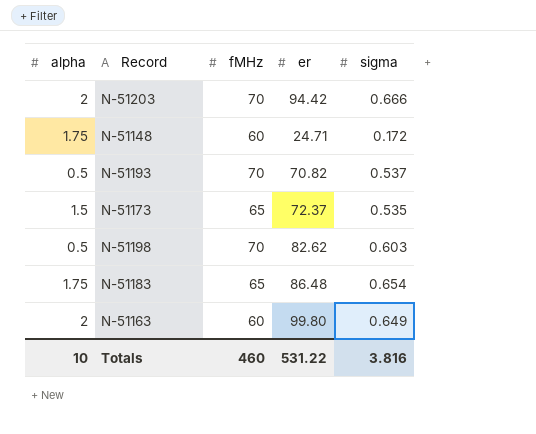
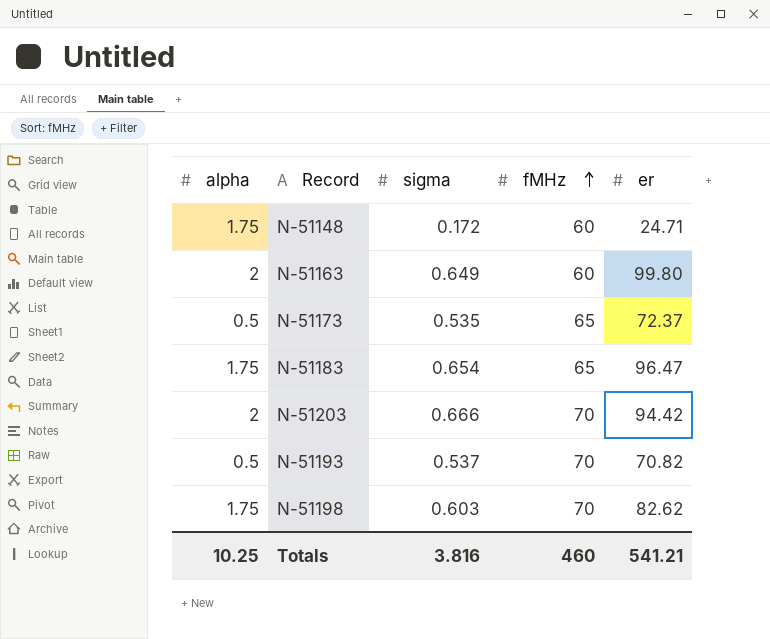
row order: none -> fMHz ascending
column sigma | position: 5 -> 3
N-51173 | alpha: 1.5 -> 0.5
N-51183 | er: 86.48 -> 96.47
N-51198 | alpha: 0.5 -> 1.75
Totals | alpha: 10 -> 10.25
Totals | er: 531.22 -> 541.21

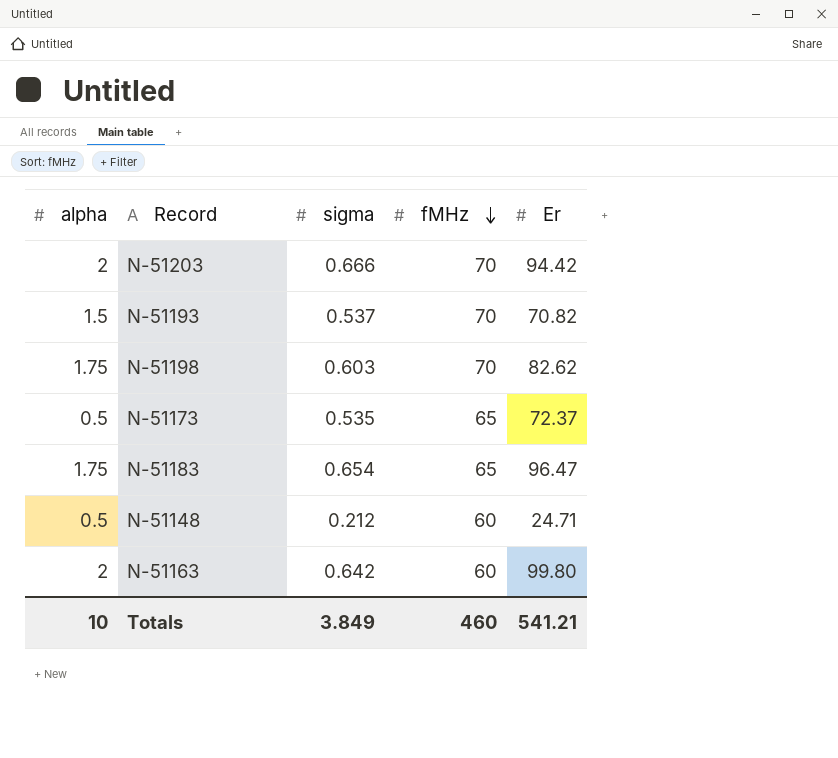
row order: fMHz ascending -> fMHz descending
column name: er -> Er
N-51193 | alpha: 0.5 -> 1.5
N-51148 | alpha: 1.75 -> 0.5
N-51148 | sigma: 0.172 -> 0.212
N-51163 | sigma: 0.649 -> 0.642
Totals | alpha: 10.25 -> 10
Totals | sigma: 3.816 -> 3.849

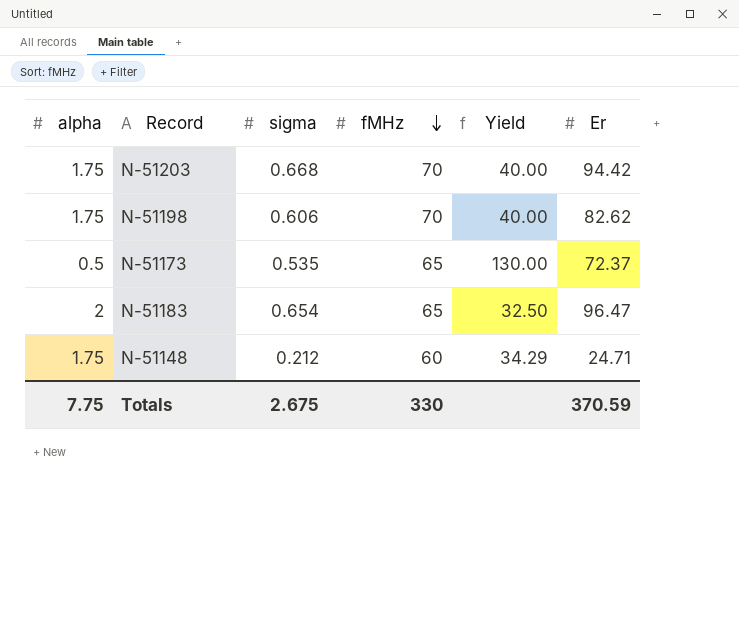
column Yield | formula: none -> [fMHz] / [alpha]
row N-51193: 1.5 | 0.537 | 70 | 70.82 -> none
row N-51163: 2 | 0.642 | 60 | 99.80 -> none
N-51203 | alpha: 2 -> 1.75
N-51203 | sigma: 0.666 -> 0.668
N-51198 | sigma: 0.603 -> 0.606
N-51183 | alpha: 1.75 -> 2
N-51148 | alpha: 0.5 -> 1.75
Totals | alpha: 10 -> 7.75
Totals | sigma: 3.849 -> 2.675
Totals | fMHz: 460 -> 330
Totals | Er: 541.21 -> 370.59

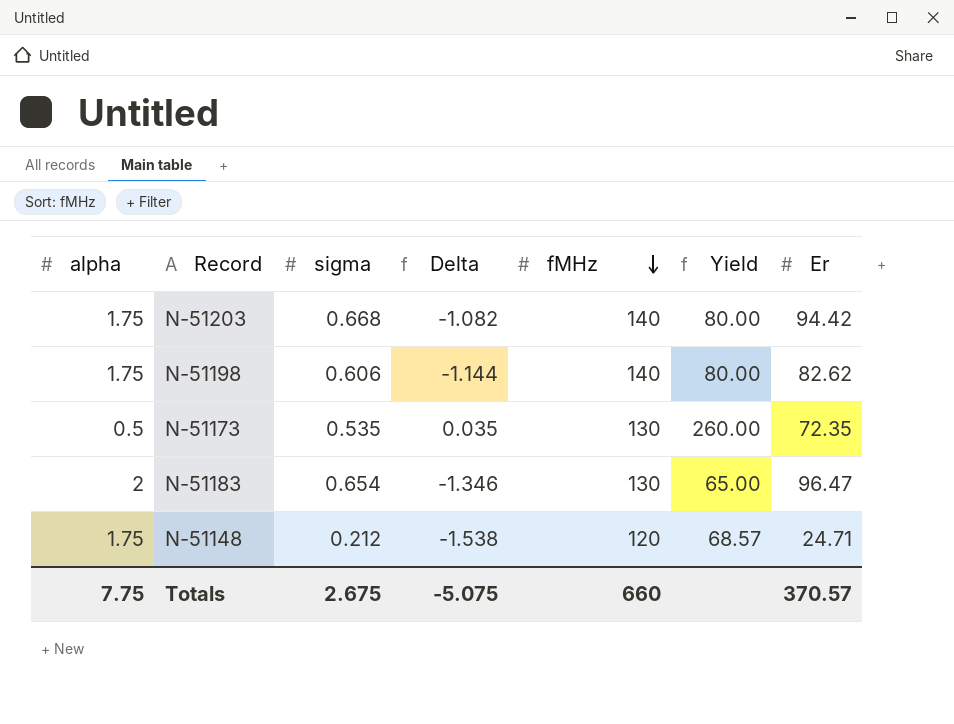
column Delta | formula: none -> [sigma] - [alpha]
N-51203 | fMHz: 70 -> 140
N-51203 | Yield: 40.00 -> 80.00
N-51198 | fMHz: 70 -> 140
N-51198 | Yield: 40.00 -> 80.00
N-51173 | fMHz: 65 -> 130
N-51173 | Yield: 130.00 -> 260.00
N-51173 | Er: 72.37 -> 72.35
N-51183 | fMHz: 65 -> 130
N-51183 | Yield: 32.50 -> 65.00
N-51148 | fMHz: 60 -> 120
N-51148 | Yield: 34.29 -> 68.57
Totals | fMHz: 330 -> 660
Totals | Er: 370.59 -> 370.57

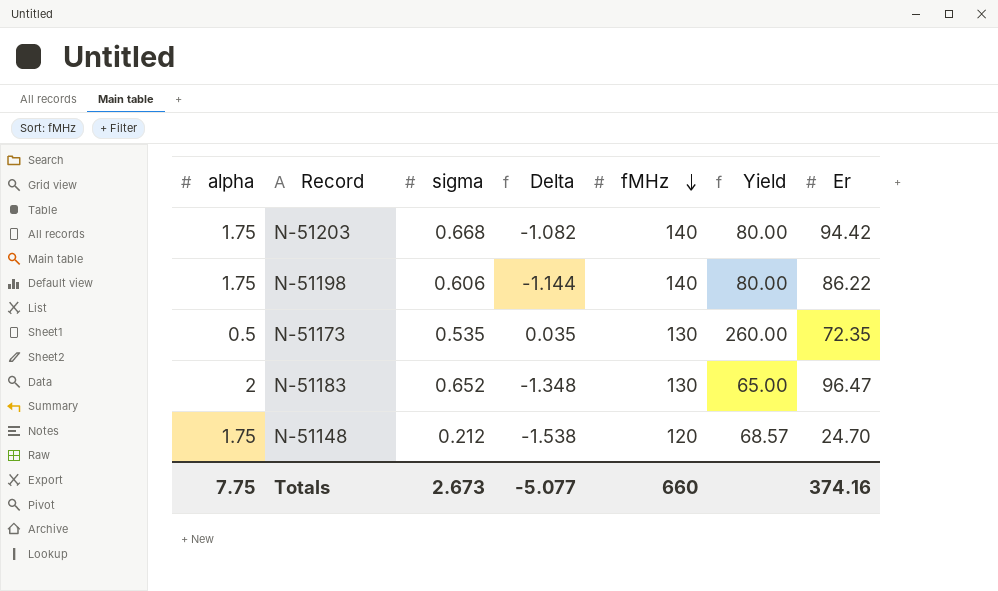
N-51198 | Er: 82.62 -> 86.22
N-51183 | sigma: 0.654 -> 0.652
N-51183 | Delta: -1.346 -> -1.348
N-51148 | Er: 24.71 -> 24.70
Totals | sigma: 2.675 -> 2.673
Totals | Delta: -5.075 -> -5.077
Totals | Er: 370.57 -> 374.16

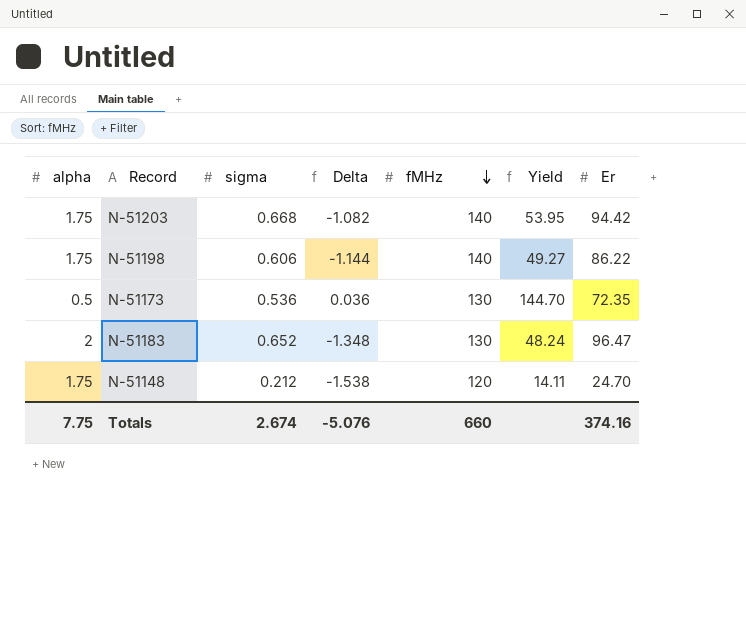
column Yield | formula: [fMHz] / [alpha] -> [Er] / [alpha]
N-51173 | sigma: 0.535 -> 0.536
N-51173 | Delta: 0.035 -> 0.036
Totals | sigma: 2.673 -> 2.674
Totals | Delta: -5.077 -> -5.076

